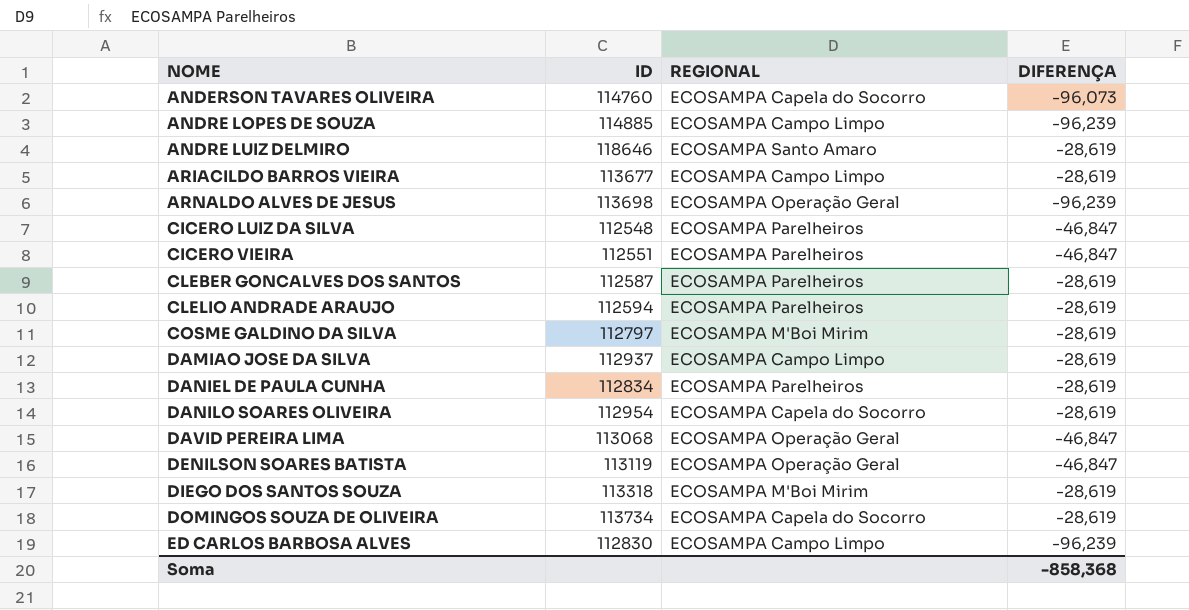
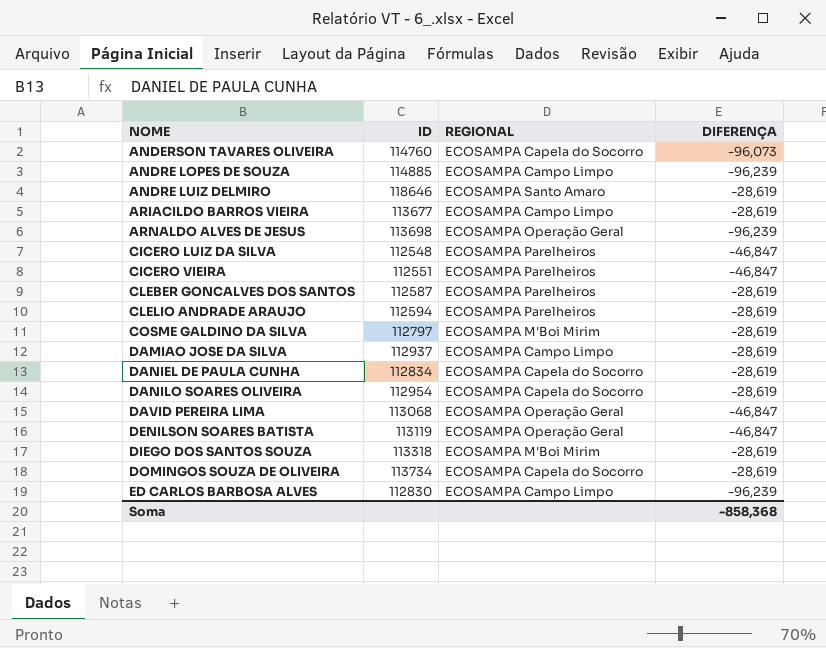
DANIEL DE PAULA CUNHA | REGIONAL: ECOSAMPA Parelheiros -> ECOSAMPA Capela do Socorro

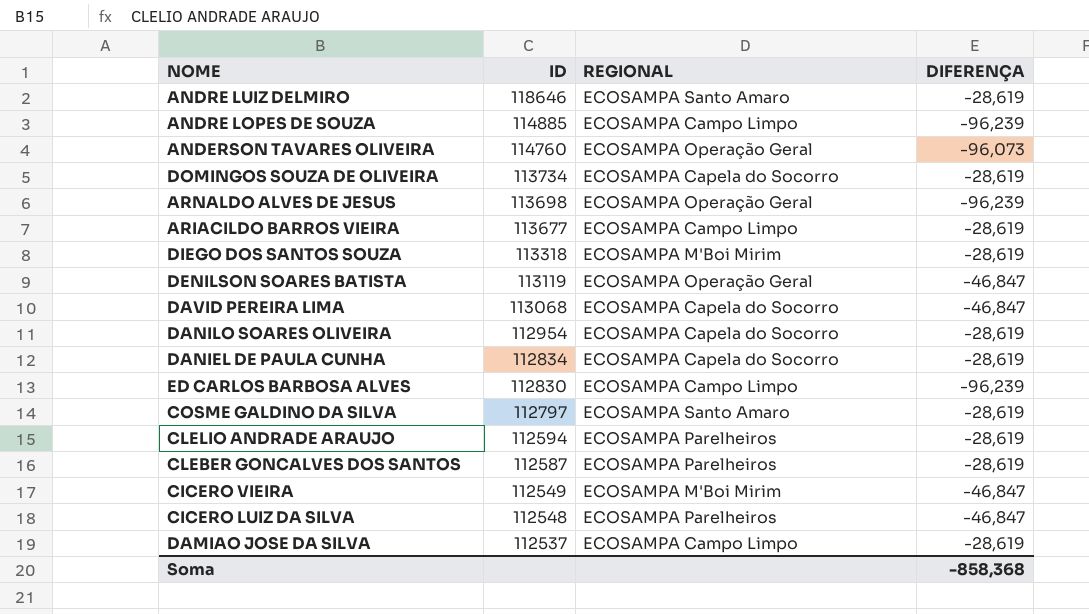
row order: NOME ascending -> ID descending
ANDERSON TAVARES OLIVEIRA | REGIONAL: ECOSAMPA Capela do Socorro -> ECOSAMPA Operação Geral
DAVID PEREIRA LIMA | REGIONAL: ECOSAMPA Operação Geral -> ECOSAMPA Capela do Socorro
COSME GALDINO DA SILVA | REGIONAL: ECOSAMPA M'Boi Mirim -> ECOSAMPA Santo Amaro
CICERO VIEIRA | ID: 112551 -> 112549
CICERO VIEIRA | REGIONAL: ECOSAMPA Parelheiros -> ECOSAMPA M'Boi Mirim
DAMIAO JOSE DA SILVA | ID: 112937 -> 112537

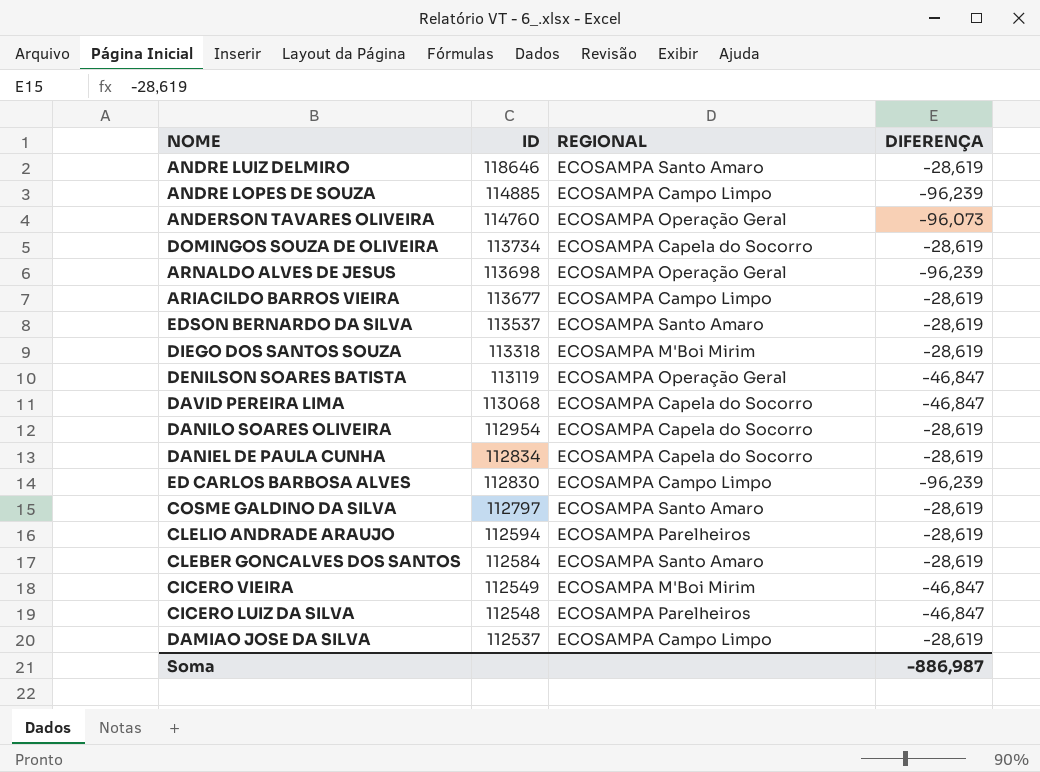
row EDSON BERNARDO DA SILVA: none -> 113537 | ECOSAMPA Santo Amaro | -28,619
CLEBER GONCALVES DOS SANTOS | ID: 112587 -> 112584
CLEBER GONCALVES DOS SANTOS | REGIONAL: ECOSAMPA Parelheiros -> ECOSAMPA Santo Amaro
Soma | DIFERENÇA: -858,368 -> -886,987

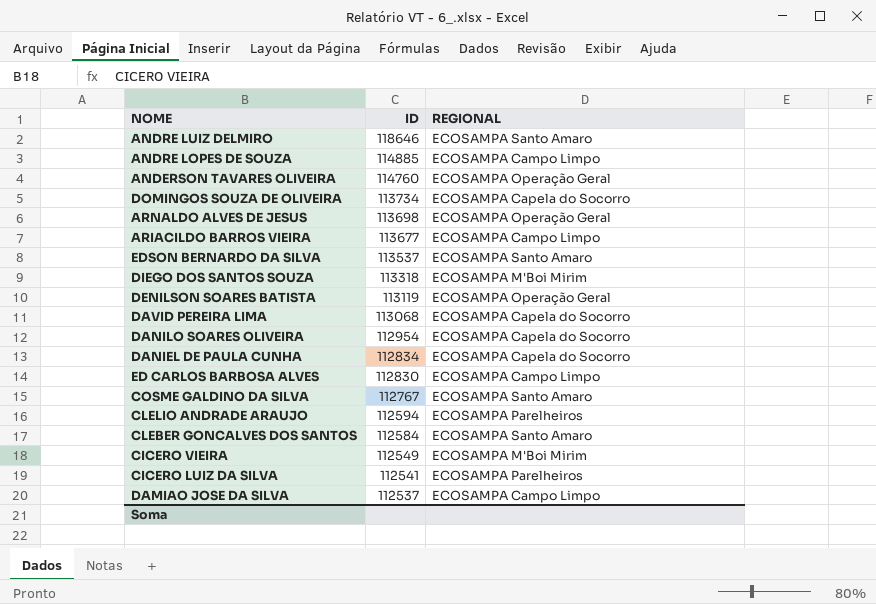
column DIFERENÇA | position: 4 -> none
COSME GALDINO DA SILVA | ID: 112797 -> 112767
CICERO LUIZ DA SILVA | ID: 112548 -> 112541

